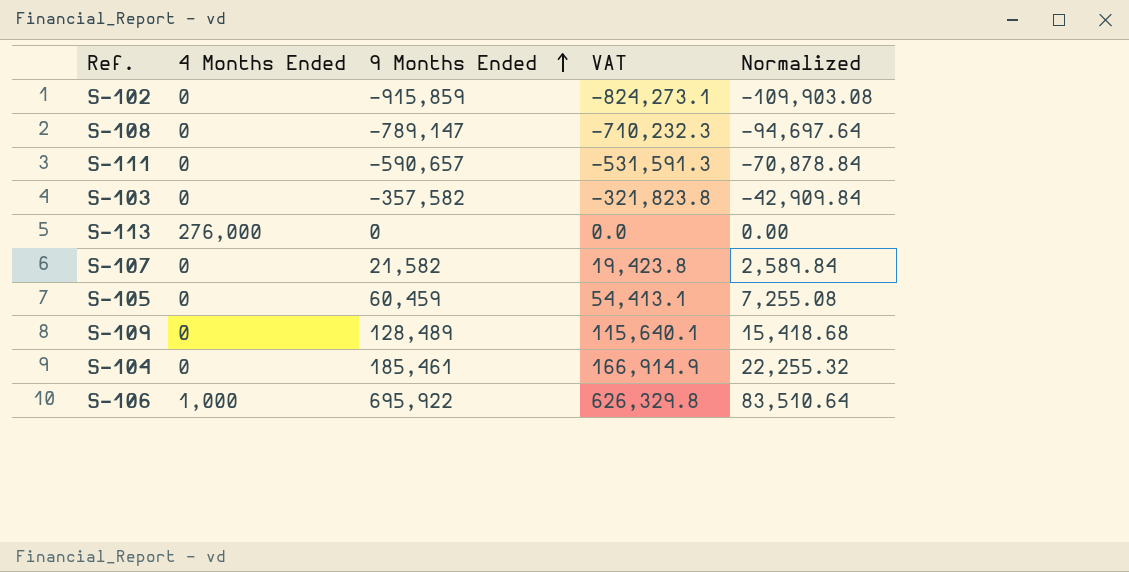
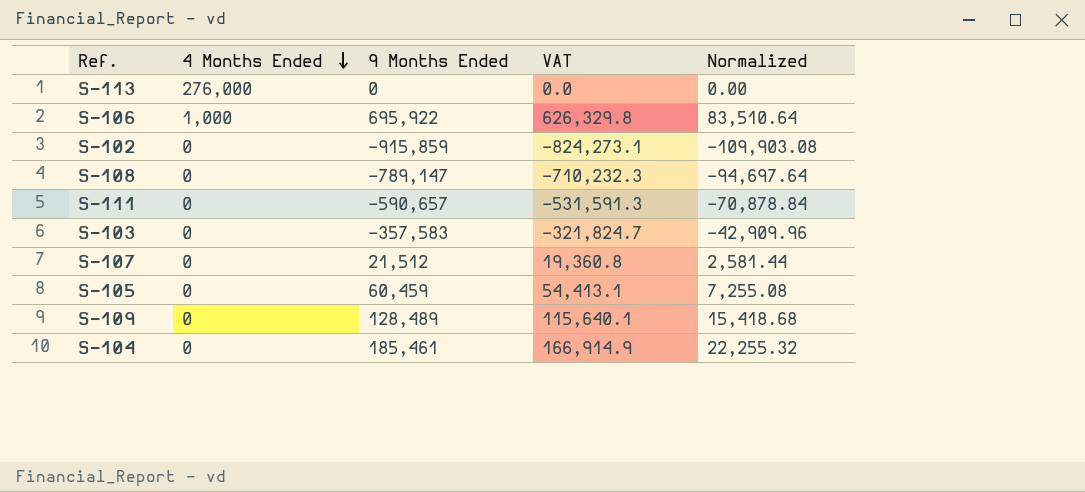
row order: 9 Months Ended ascending -> 4 Months Ended descending
S-103 | 9 Months Ended: -357,582 -> -357,583
S-103 | VAT: -321,823.8 -> -321,824.7
S-103 | Normalized: -42,909.84 -> -42,909.96
S-107 | 9 Months Ended: 21,582 -> 21,512
S-107 | VAT: 19,423.8 -> 19,360.8
S-107 | Normalized: 2,589.84 -> 2,581.44

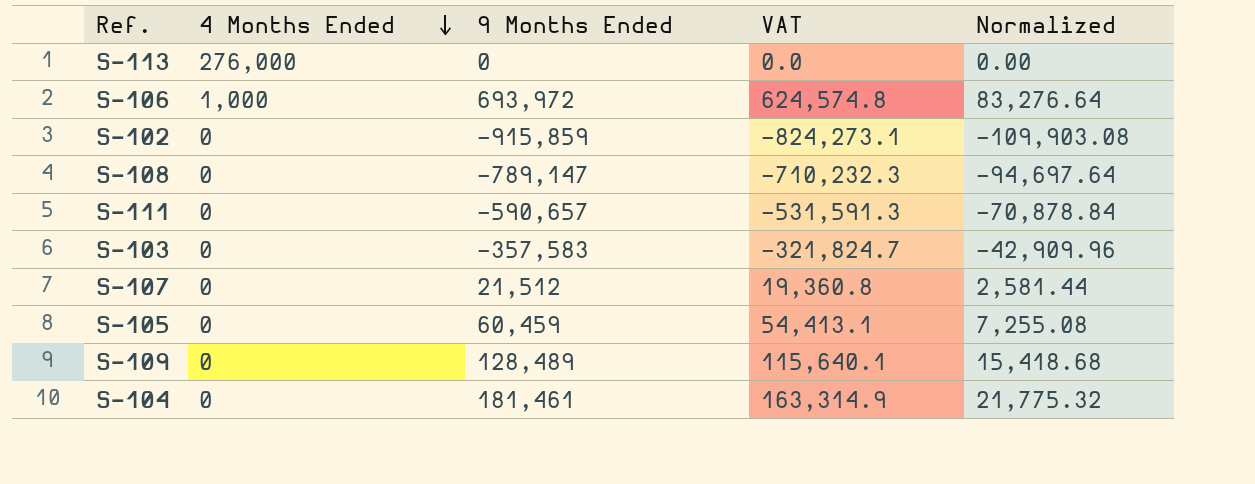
S-106 | 9 Months Ended: 695,922 -> 693,972
S-106 | VAT: 626,329.8 -> 624,574.8
S-106 | Normalized: 83,510.64 -> 83,276.64
S-104 | 9 Months Ended: 185,461 -> 181,461
S-104 | VAT: 166,914.9 -> 163,314.9
S-104 | Normalized: 22,255.32 -> 21,775.32

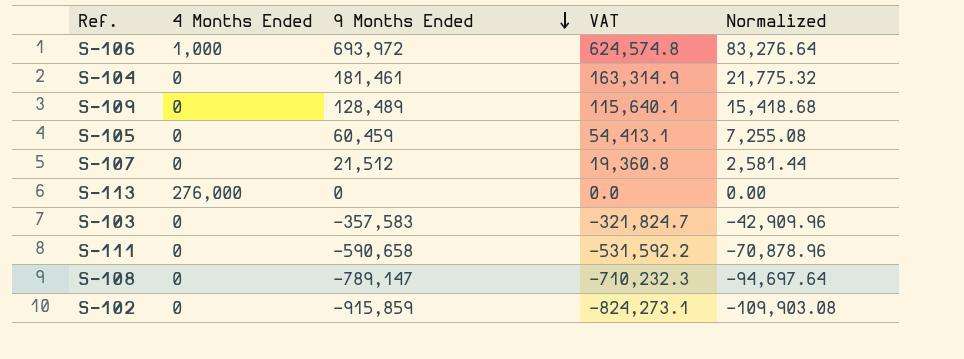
row order: 4 Months Ended descending -> 9 Months Ended descending
S-111 | 9 Months Ended: -590,657 -> -590,658
S-111 | VAT: -531,591.3 -> -531,592.2
S-111 | Normalized: -70,878.84 -> -70,878.96

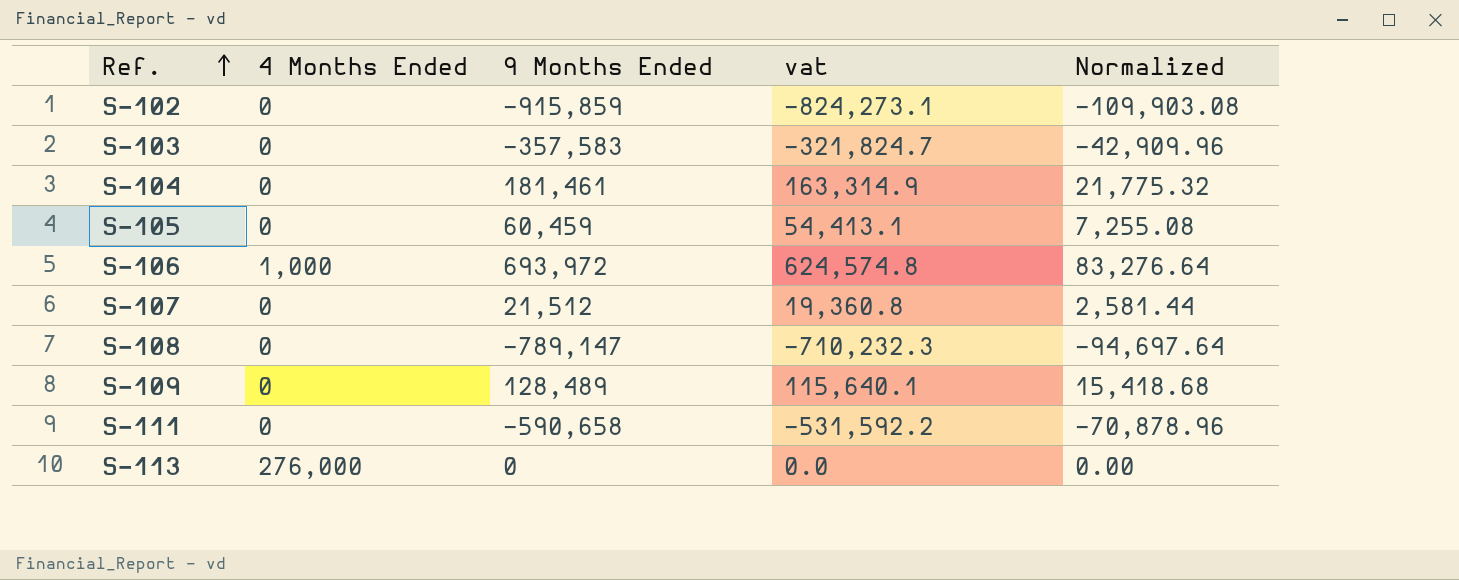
row order: 9 Months Ended descending -> Ref. ascending
column name: VAT -> vat

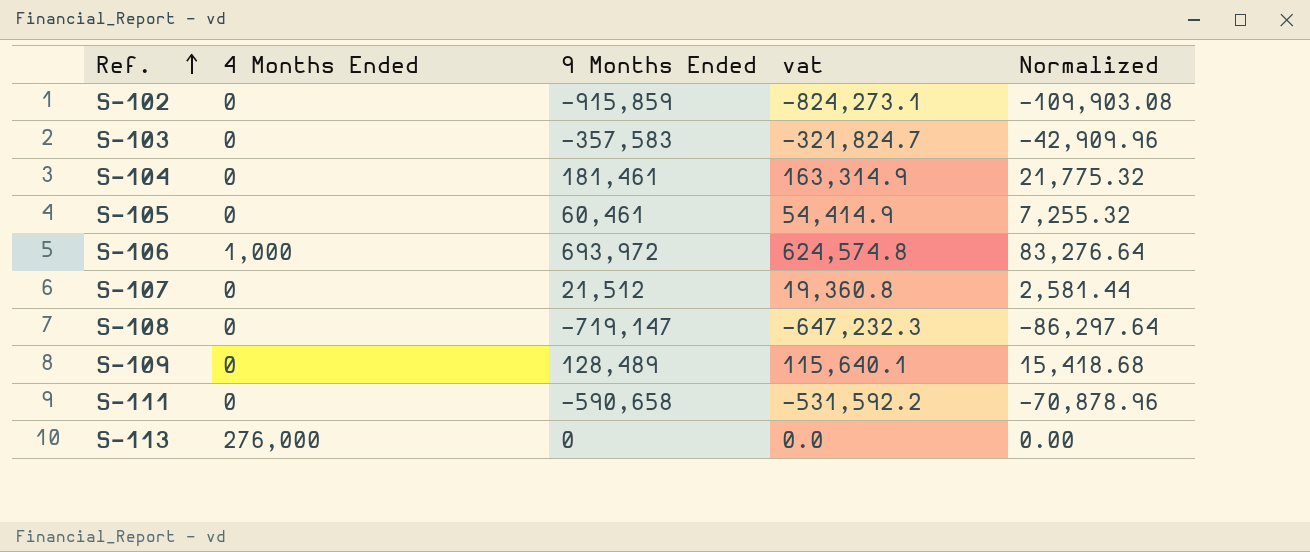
S-105 | 9 Months Ended: 60,459 -> 60,461
S-105 | vat: 54,413.1 -> 54,414.9
S-105 | Normalized: 7,255.08 -> 7,255.32
S-108 | 9 Months Ended: -789,147 -> -719,147
S-108 | vat: -710,232.3 -> -647,232.3
S-108 | Normalized: -94,697.64 -> -86,297.64

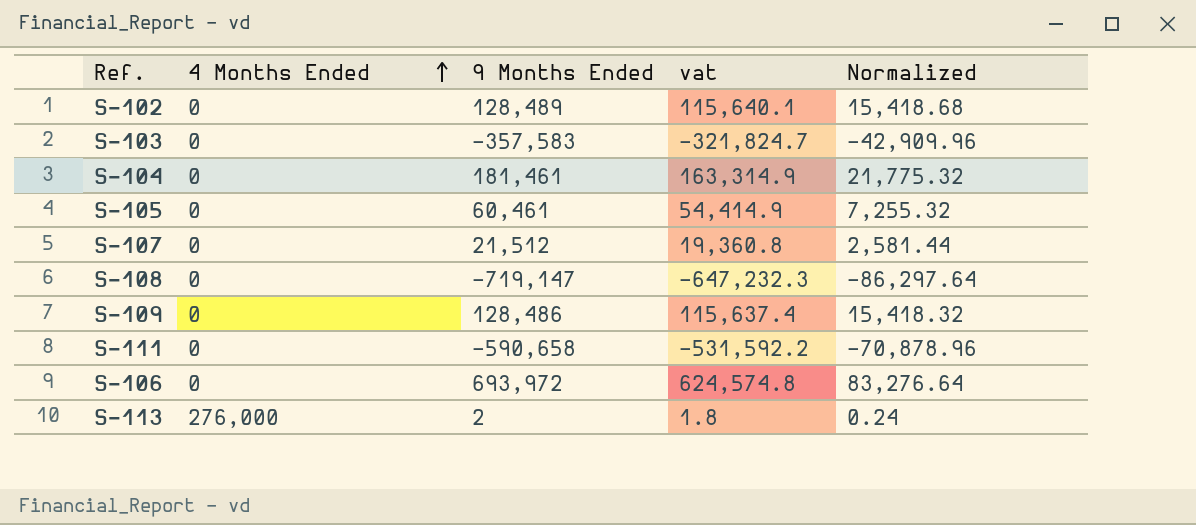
row order: Ref. ascending -> 4 Months Ended ascending
S-102 | 9 Months Ended: -915,859 -> 128,489
S-102 | vat: -824,273.1 -> 115,640.1
S-102 | Normalized: -109,903.08 -> 15,418.68
S-109 | 9 Months Ended: 128,489 -> 128,486
S-109 | vat: 115,640.1 -> 115,637.4
S-109 | Normalized: 15,418.68 -> 15,418.32
S-106 | 4 Months Ended: 1,000 -> 0
S-113 | 9 Months Ended: 0 -> 2
S-113 | vat: 0.0 -> 1.8
S-113 | Normalized: 0.00 -> 0.24

